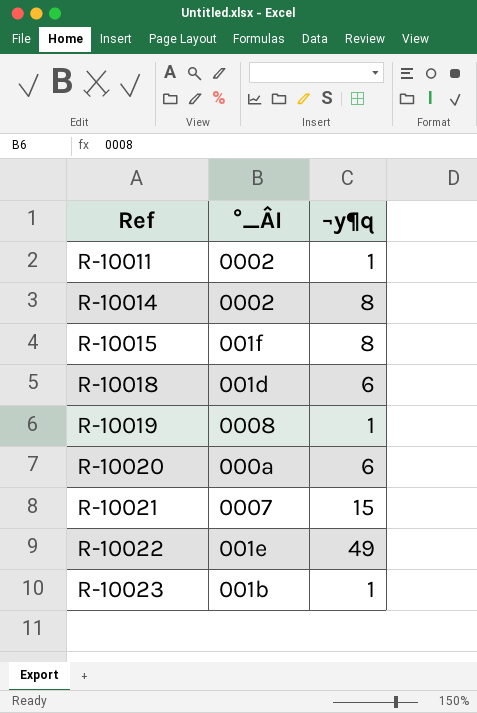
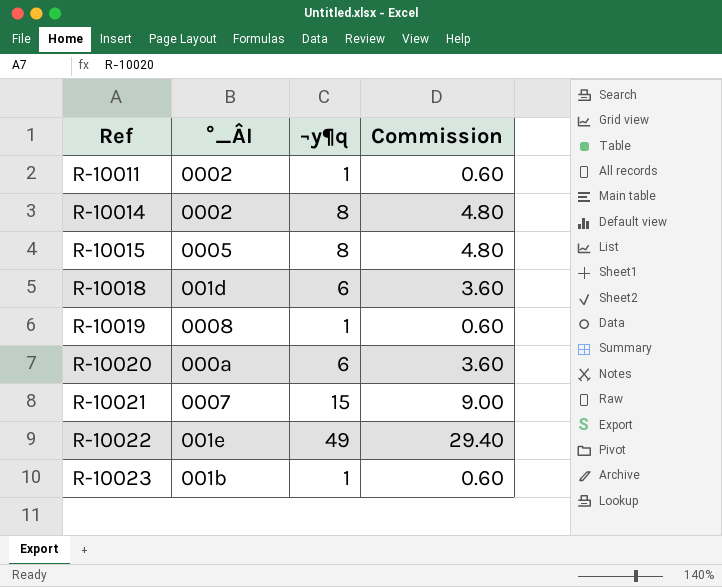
column Commission | formula: none -> [¬y¶q] * 0.6
R-10015 | °_ÂI: 001f -> 0005

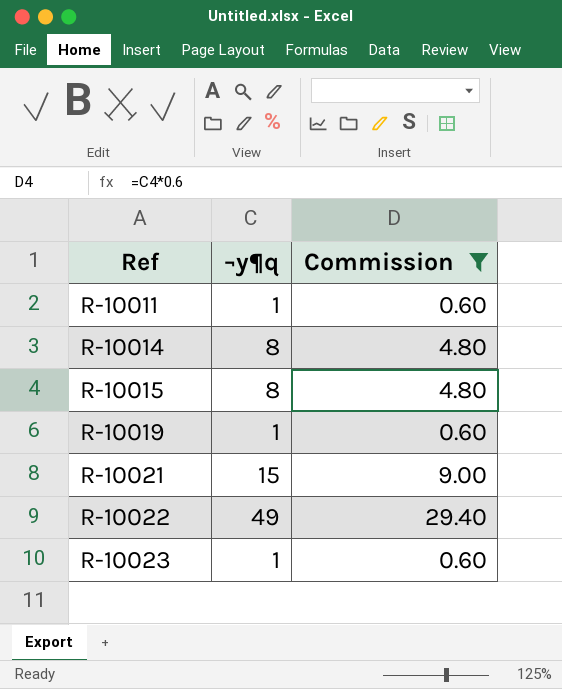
filter: none -> Commission != 3.60
column °_ÂI | position: 2 -> none

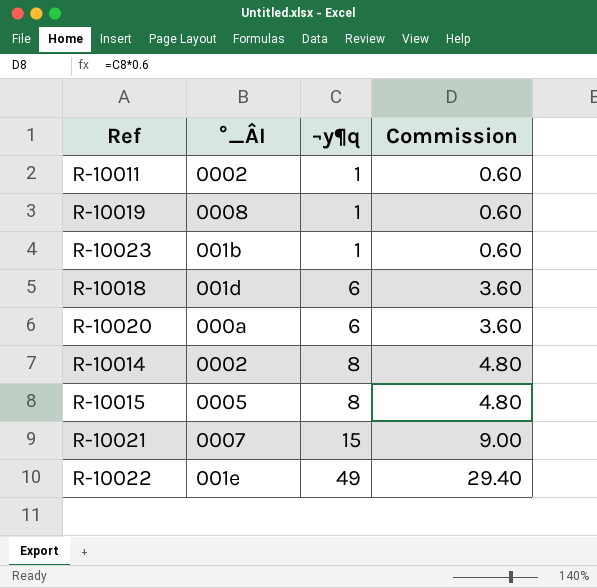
filter: Commission != 3.60 -> none
row order: Ref ascending -> ¬y¶q ascending
column °_ÂI | position: none -> 2

